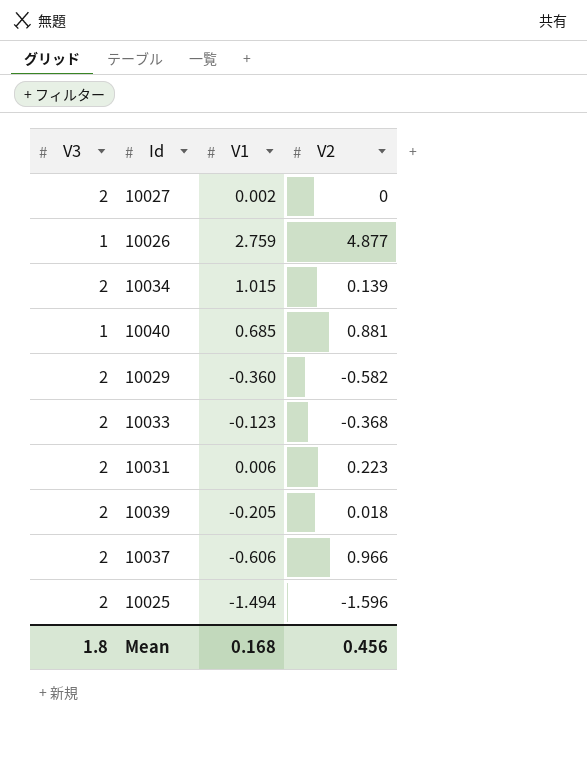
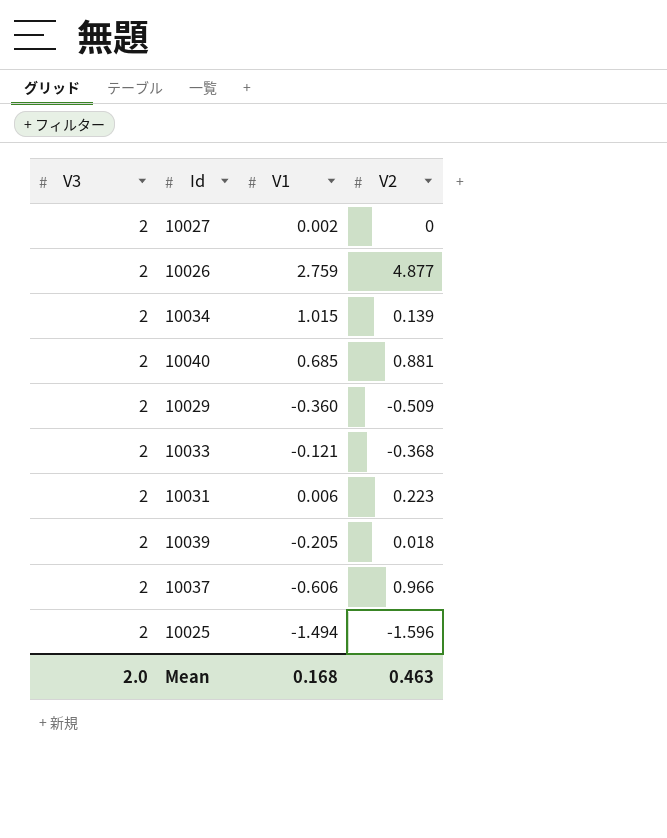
10026 | V3: 1 -> 2
10040 | V3: 1 -> 2
10029 | V2: -0.582 -> -0.509
10033 | V1: -0.123 -> -0.121
Mean | V3: 1.8 -> 2.0
Mean | V2: 0.456 -> 0.463

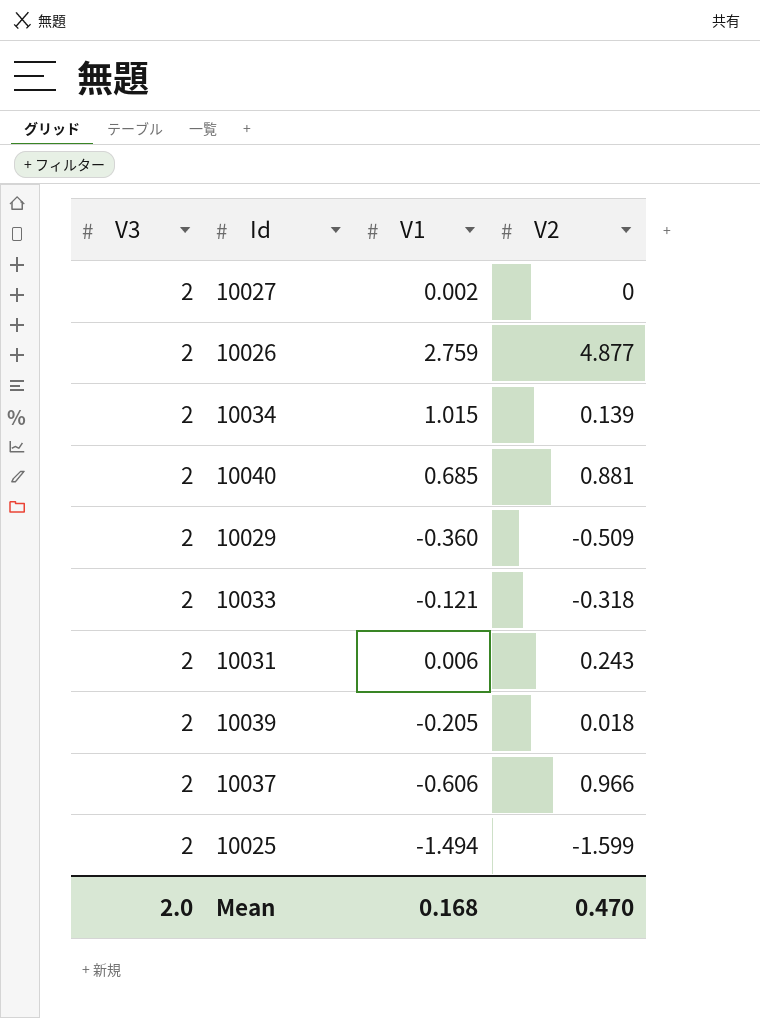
10033 | V2: -0.368 -> -0.318
10031 | V2: 0.223 -> 0.243
10025 | V2: -1.596 -> -1.599
Mean | V2: 0.463 -> 0.470

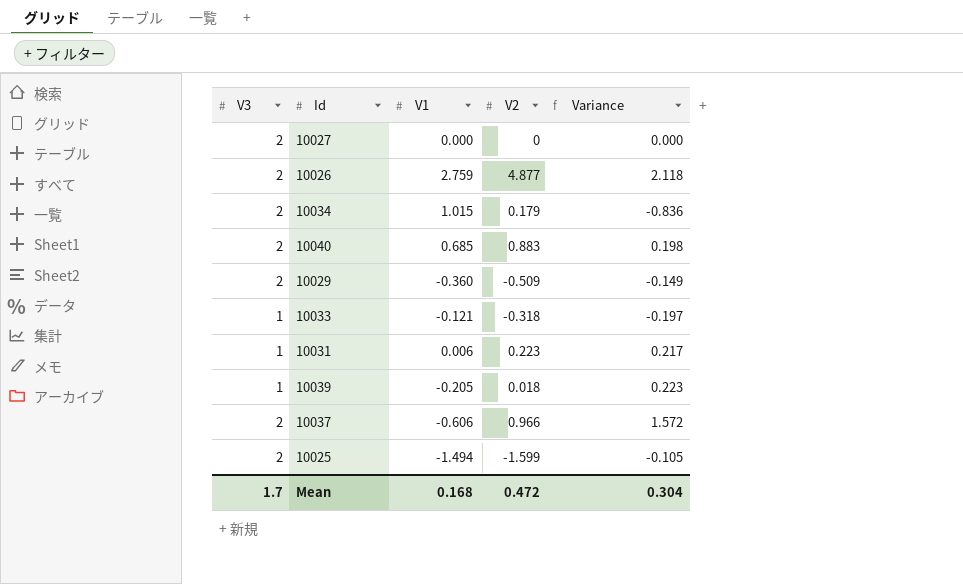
column Variance | formula: none -> [V2] - [V1]
10027 | V1: 0.002 -> 0.000
10034 | V2: 0.139 -> 0.179
10040 | V2: 0.881 -> 0.883
10033 | V3: 2 -> 1
10031 | V3: 2 -> 1
10031 | V2: 0.243 -> 0.223
10039 | V3: 2 -> 1
Mean | V3: 2.0 -> 1.7
Mean | V2: 0.470 -> 0.472

